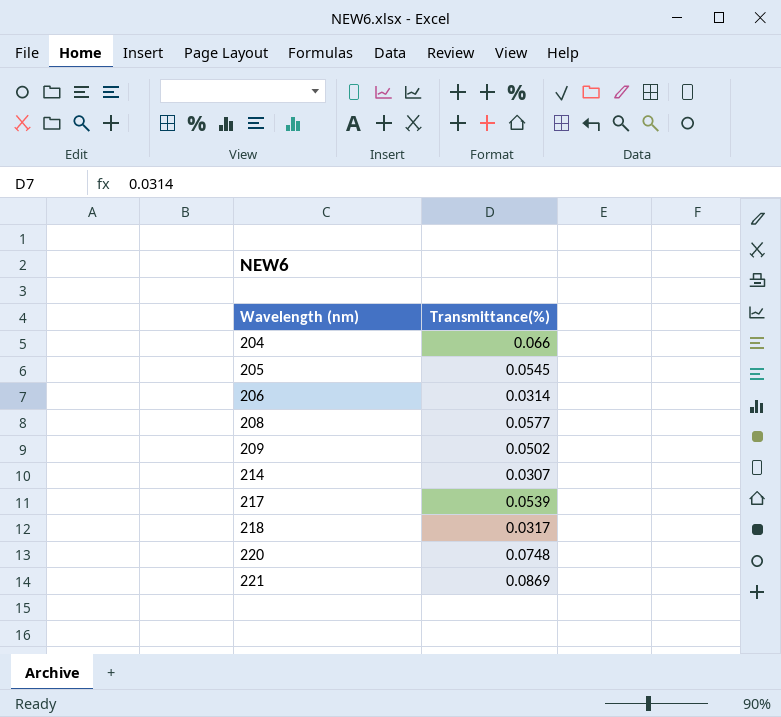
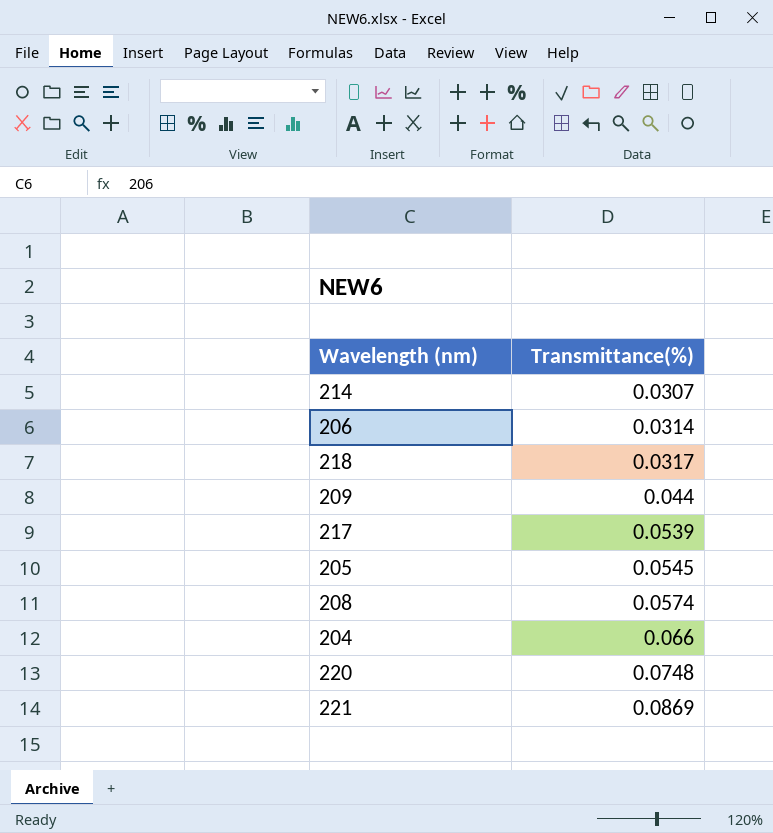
row order: Wavelength (nm) ascending -> Transmittance(%) ascending
209 | Transmittance(%): 0.0502 -> 0.044
208 | Transmittance(%): 0.0577 -> 0.0574

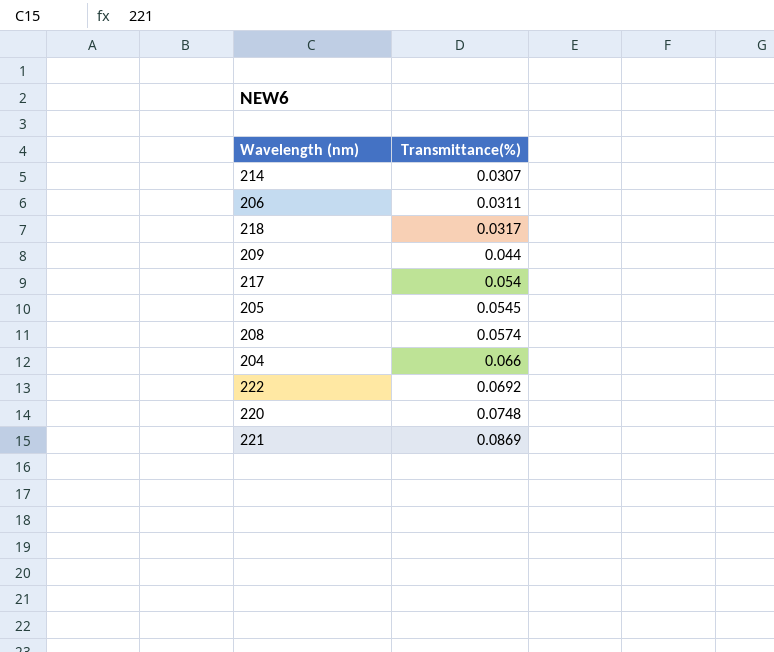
206 | Transmittance(%): 0.0314 -> 0.0311
217 | Transmittance(%): 0.0539 -> 0.054
row 222: none -> 0.0692

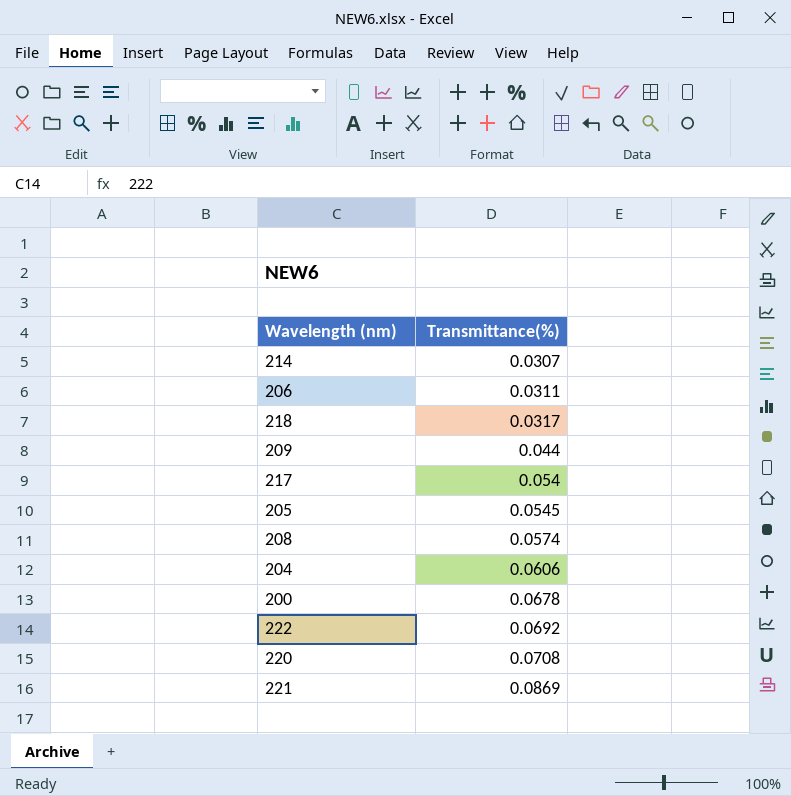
204 | Transmittance(%): 0.066 -> 0.0606
row 200: none -> 0.0678
220 | Transmittance(%): 0.0748 -> 0.0708

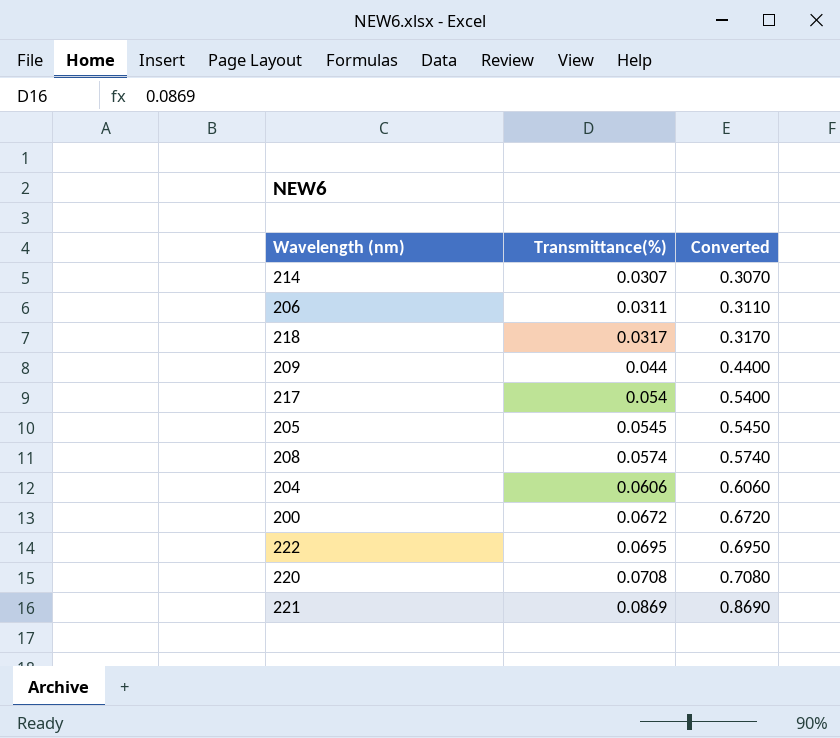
column Converted | formula: none -> [Transmittance(%)] * 10
200 | Transmittance(%): 0.0678 -> 0.0672
222 | Transmittance(%): 0.0692 -> 0.0695

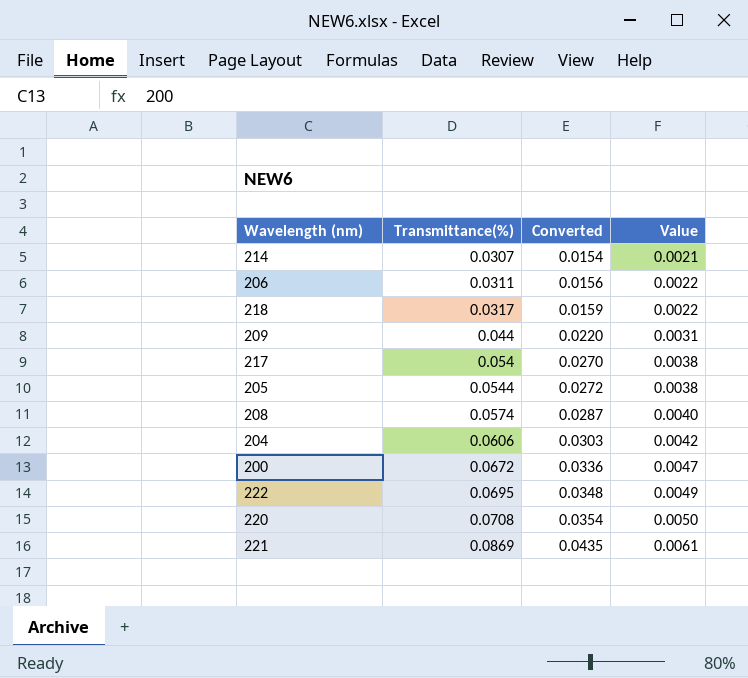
column Converted | formula: [Transmittance(%)] * 10 -> [Transmittance(%)] * 0.5
column Value | formula: none -> [Transmittance(%)] * 0.07
205 | Transmittance(%): 0.0545 -> 0.0544

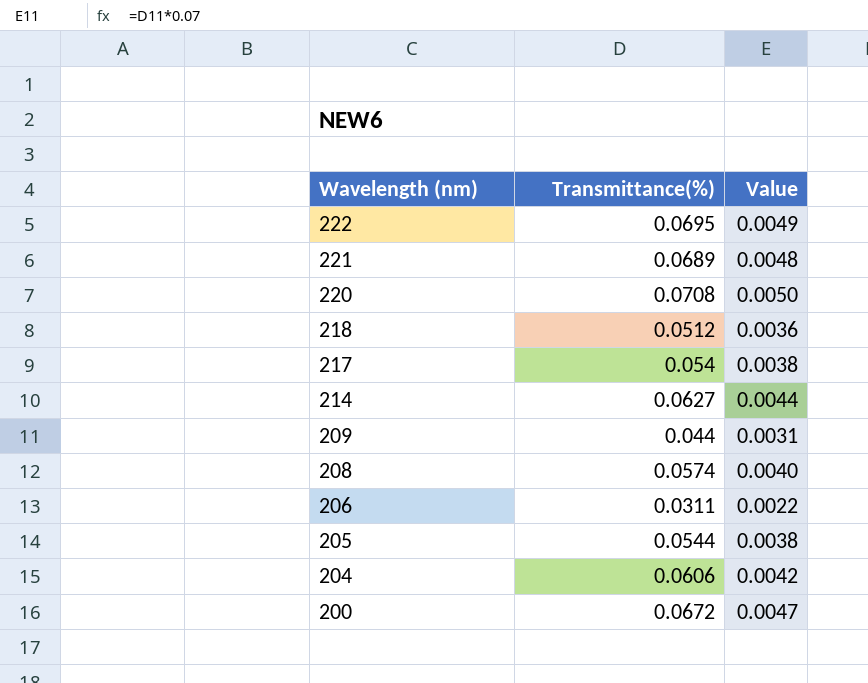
row order: Transmittance(%) ascending -> Wavelength (nm) descending
column Converted | formula: [Transmittance(%)] * 0.5 -> none
221 | Transmittance(%): 0.0869 -> 0.0689
221 | Value: 0.0061 -> 0.0048
218 | Transmittance(%): 0.0317 -> 0.0512
218 | Value: 0.0022 -> 0.0036
214 | Transmittance(%): 0.0307 -> 0.0627
214 | Value: 0.0021 -> 0.0044

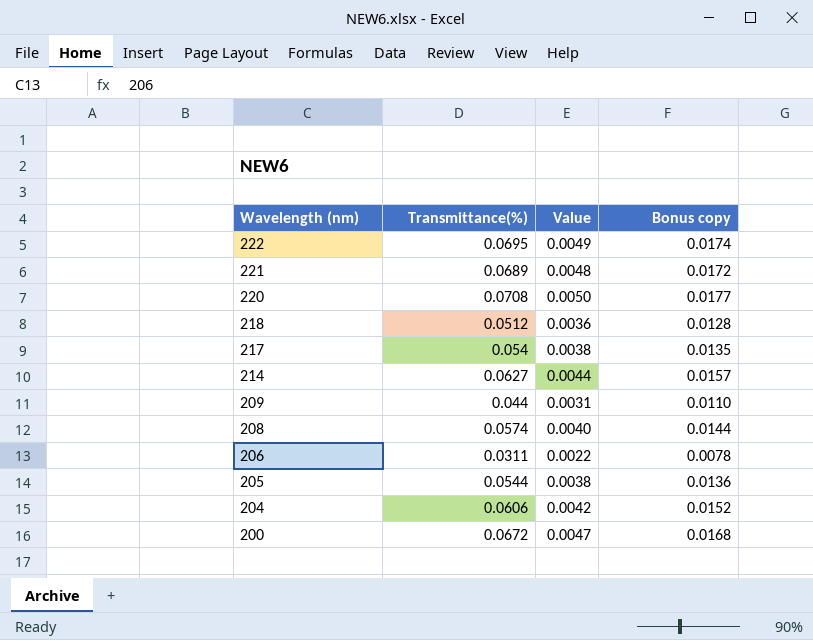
column Bonus copy | formula: none -> [Transmittance(%)] * 0.25

